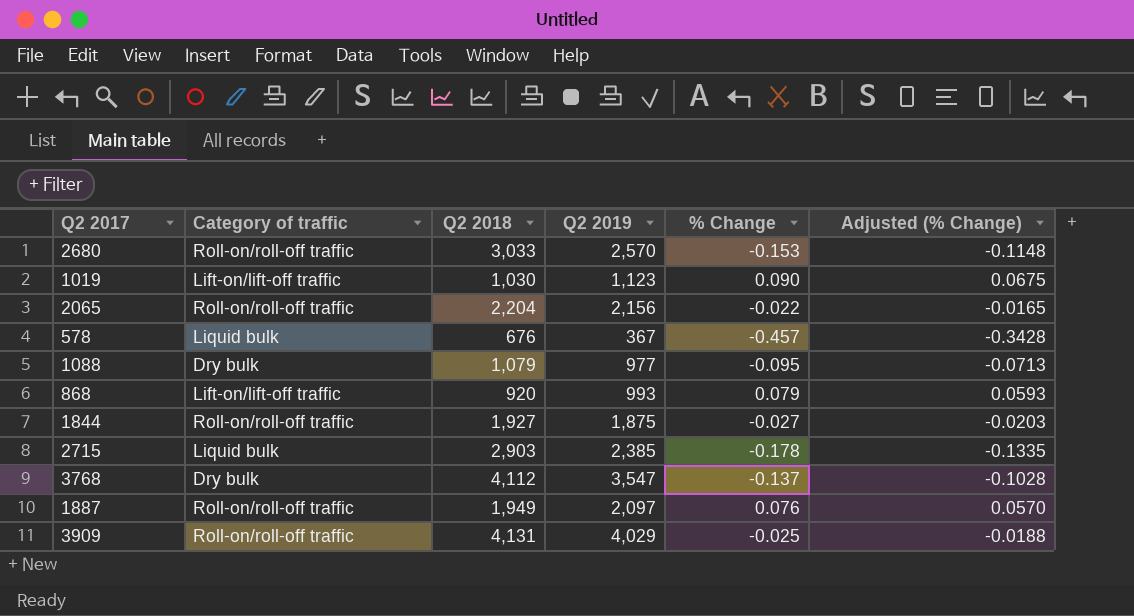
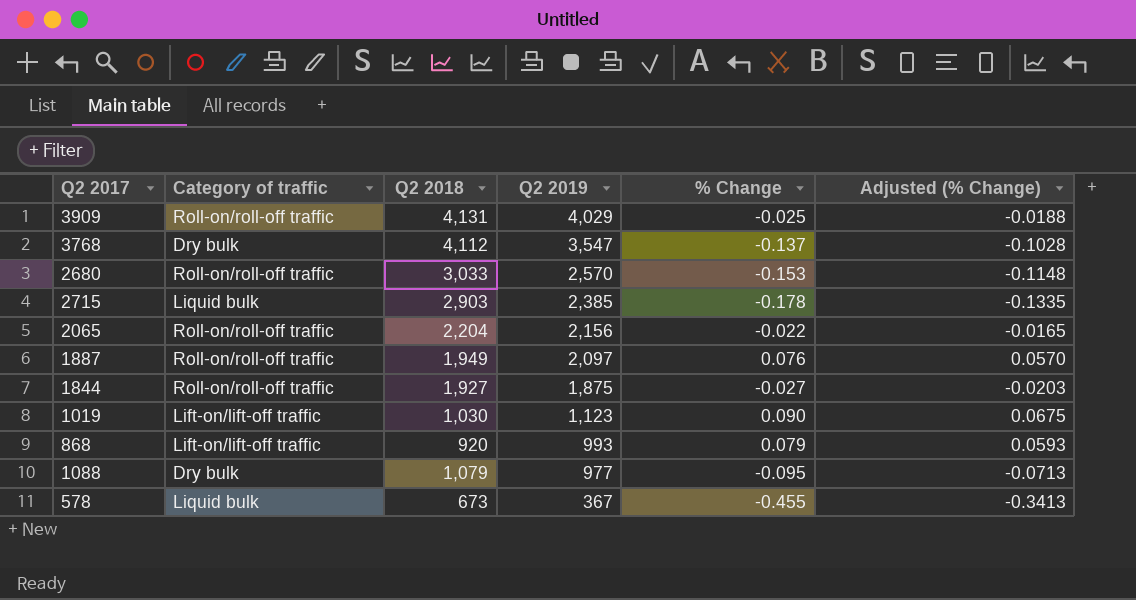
row order: none -> Q2 2019 descending
578 | Q2 2018: 676 -> 673
578 | % Change: -0.457 -> -0.455
578 | Adjusted (% Change): -0.3428 -> -0.3413

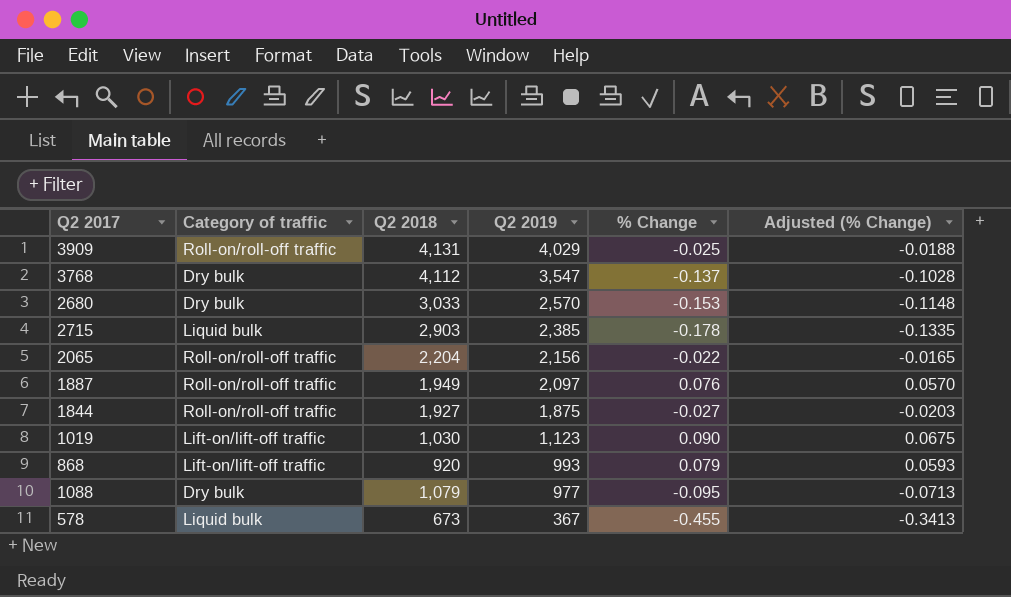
2680 | Category of traffic: Roll-on/roll-off traffic -> Dry bulk

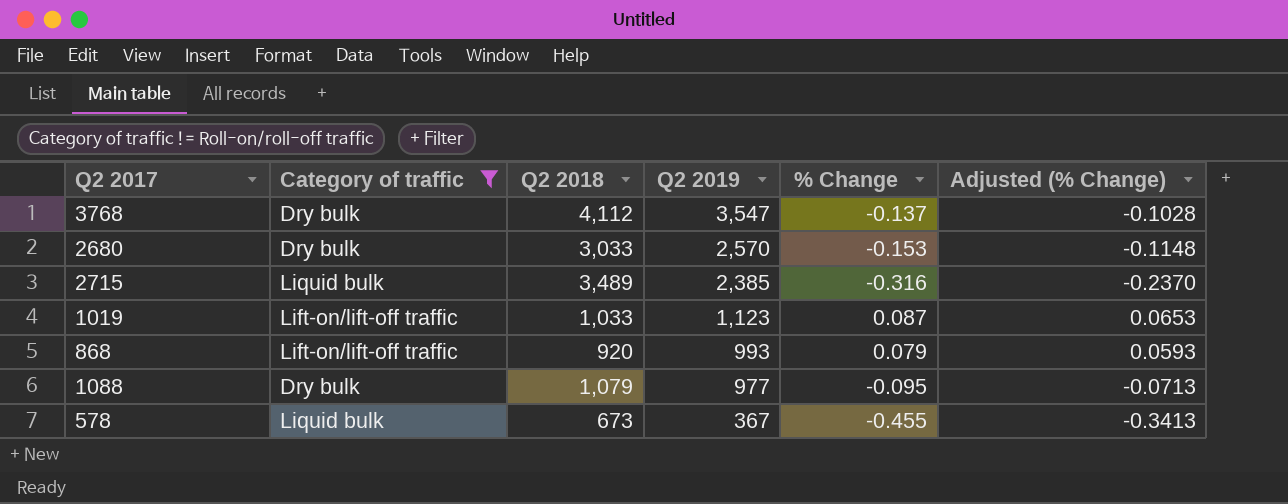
filter: none -> Category of traffic != Roll-on/roll-off traffic
2715 | Q2 2018: 2,903 -> 3,489
2715 | % Change: -0.178 -> -0.316
2715 | Adjusted (% Change): -0.1335 -> -0.2370
1019 | Q2 2018: 1,030 -> 1,033
1019 | % Change: 0.090 -> 0.087
1019 | Adjusted (% Change): 0.0675 -> 0.0653

